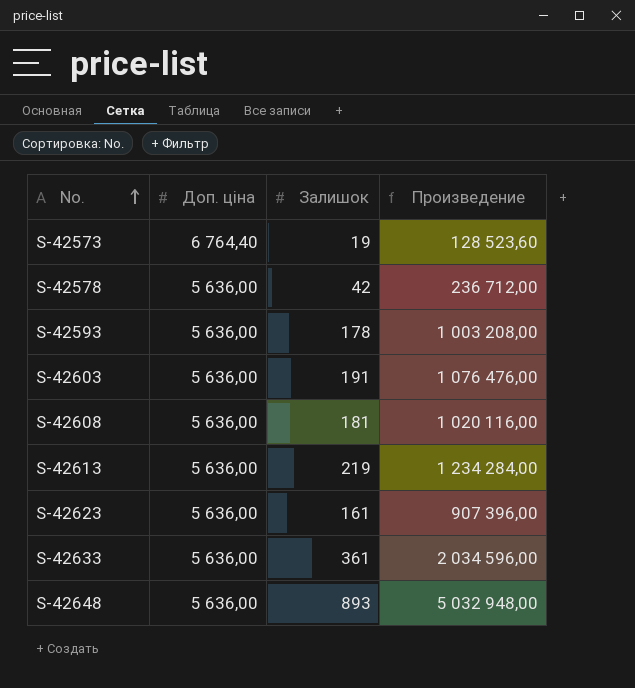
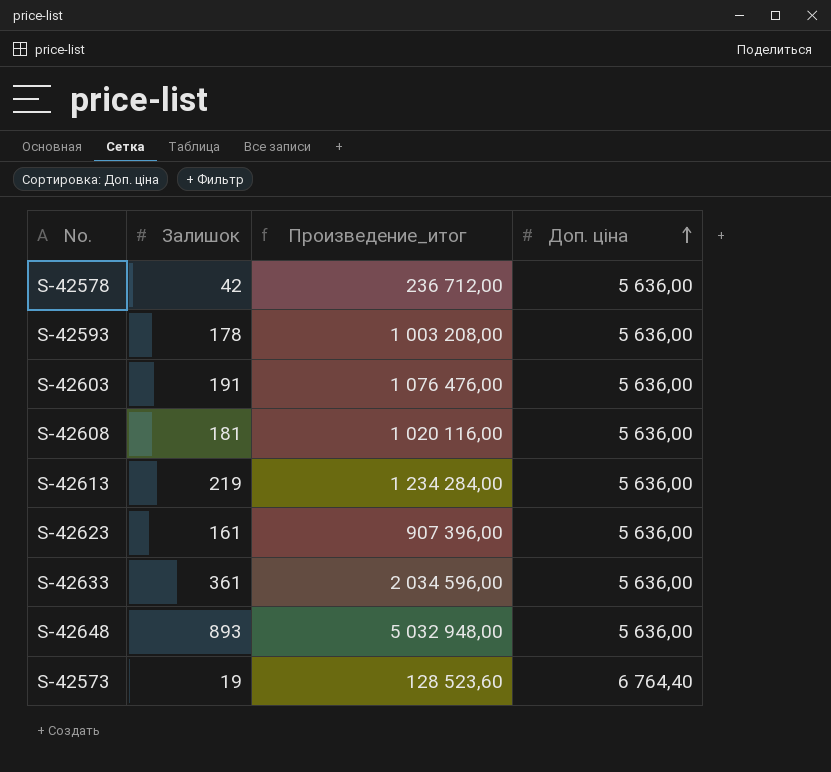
row order: No. ascending -> Доп. ціна ascending
column name: Произведение -> Произведение_итог
column Доп. ціна | position: 2 -> 4

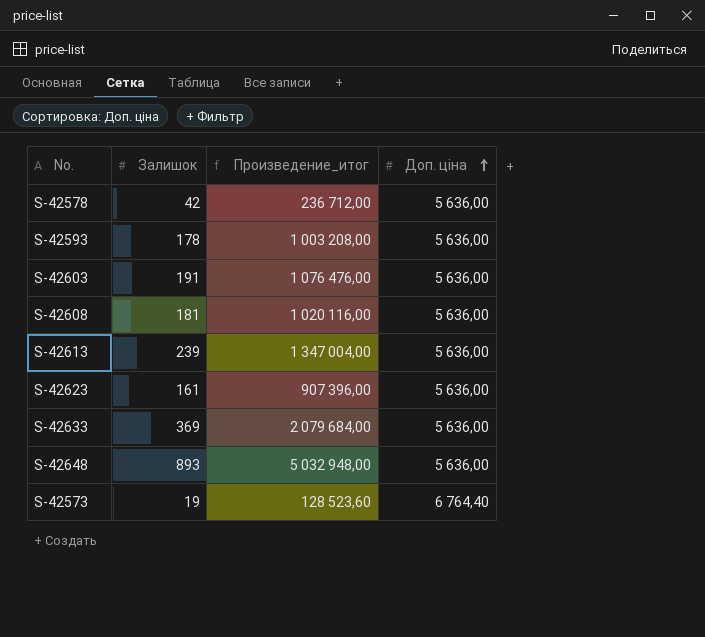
S-42613 | Залишок: 219 -> 239
S-42613 | Произведение_итог: 1 234 284,00 -> 1 347 004,00
S-42633 | Залишок: 361 -> 369
S-42633 | Произведение_итог: 2 034 596,00 -> 2 079 684,00

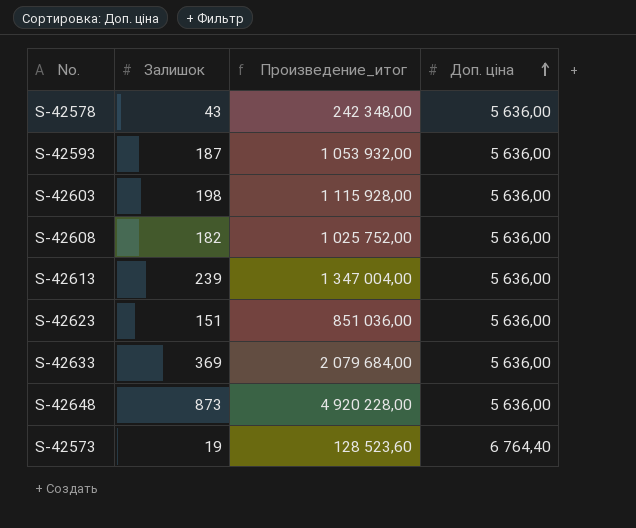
S-42578 | Залишок: 42 -> 43
S-42578 | Произведение_итог: 236 712,00 -> 242 348,00
S-42593 | Залишок: 178 -> 187
S-42593 | Произведение_итог: 1 003 208,00 -> 1 053 932,00
S-42603 | Залишок: 191 -> 198
S-42603 | Произведение_итог: 1 076 476,00 -> 1 115 928,00
S-42608 | Залишок: 181 -> 182
S-42608 | Произведение_итог: 1 020 116,00 -> 1 025 752,00
S-42623 | Залишок: 161 -> 151
S-42623 | Произведение_итог: 907 396,00 -> 851 036,00
S-42648 | Залишок: 893 -> 873
S-42648 | Произведение_итог: 5 032 948,00 -> 4 920 228,00

